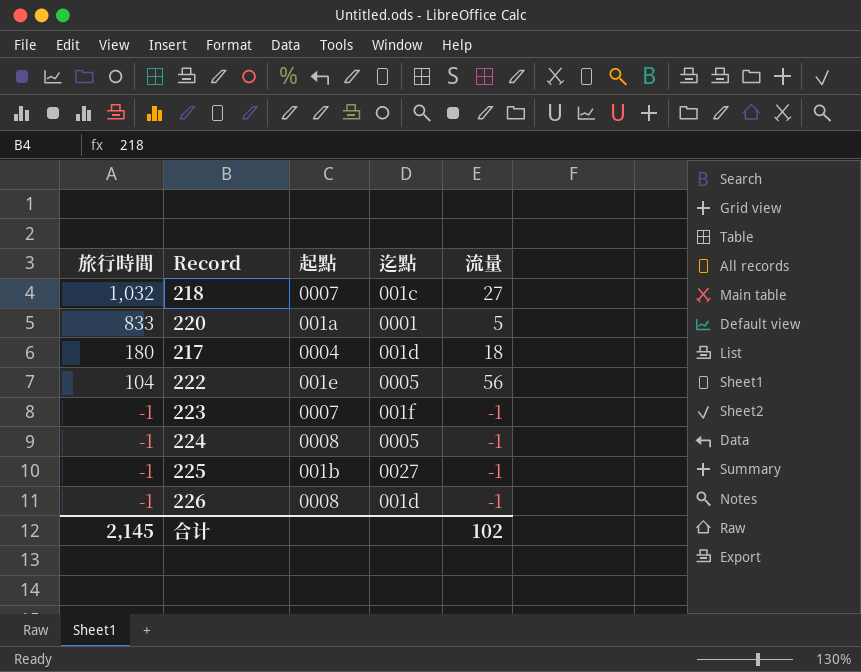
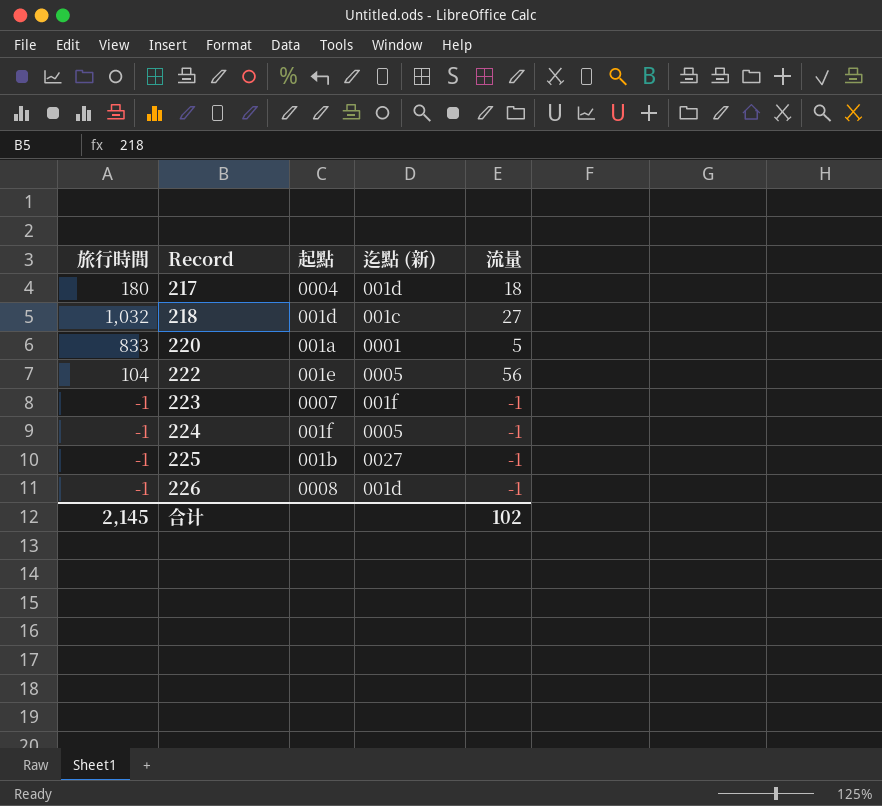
row order: 旅行時間 descending -> Record ascending
column name: 迄點 -> 迄點 (新)
218 | 起點: 0007 -> 001d
224 | 起點: 0008 -> 001f

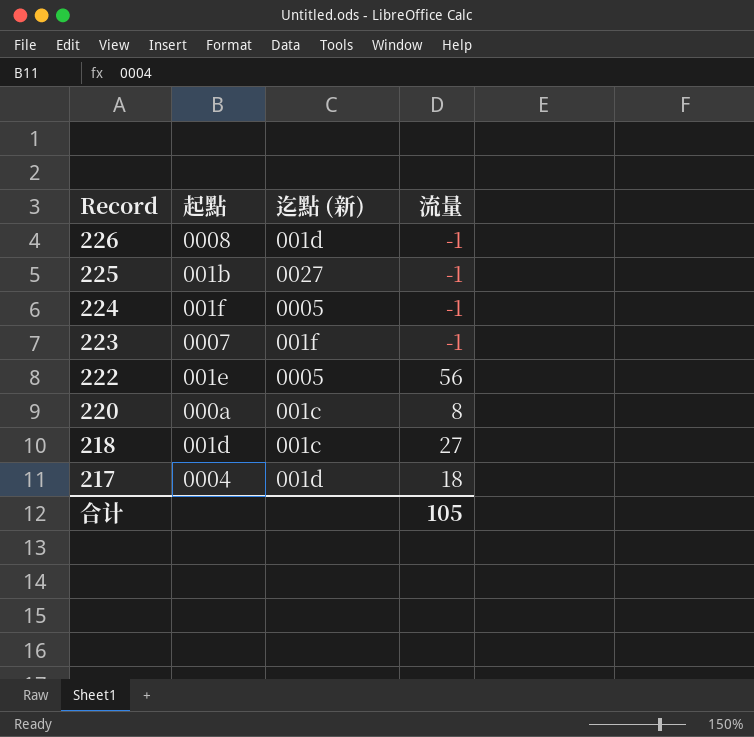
row order: Record ascending -> Record descending
column 旅行時間 | position: 1 -> none
220 | 起點: 001a -> 000a
220 | 迄點 (新): 0001 -> 001c
220 | 流量: 5 -> 8
合计 | 流量: 102 -> 105

